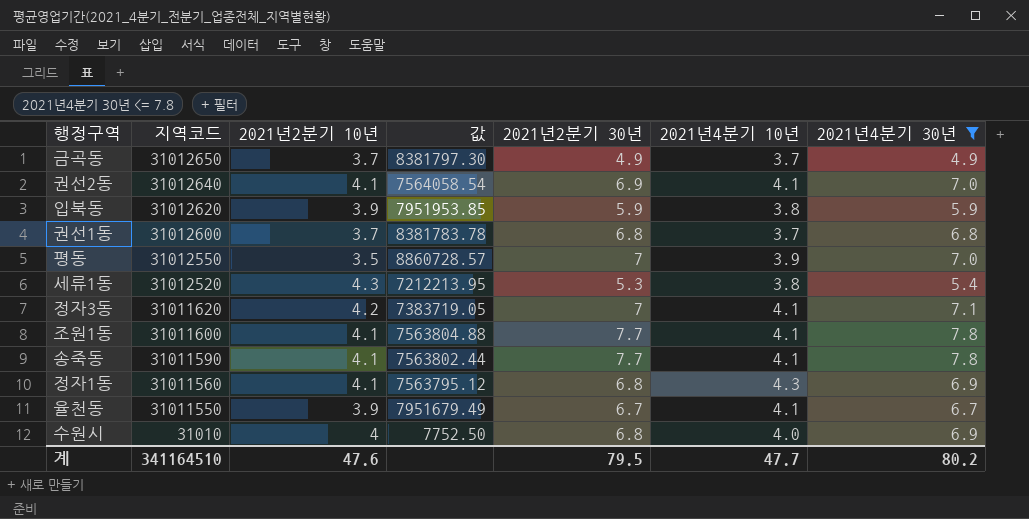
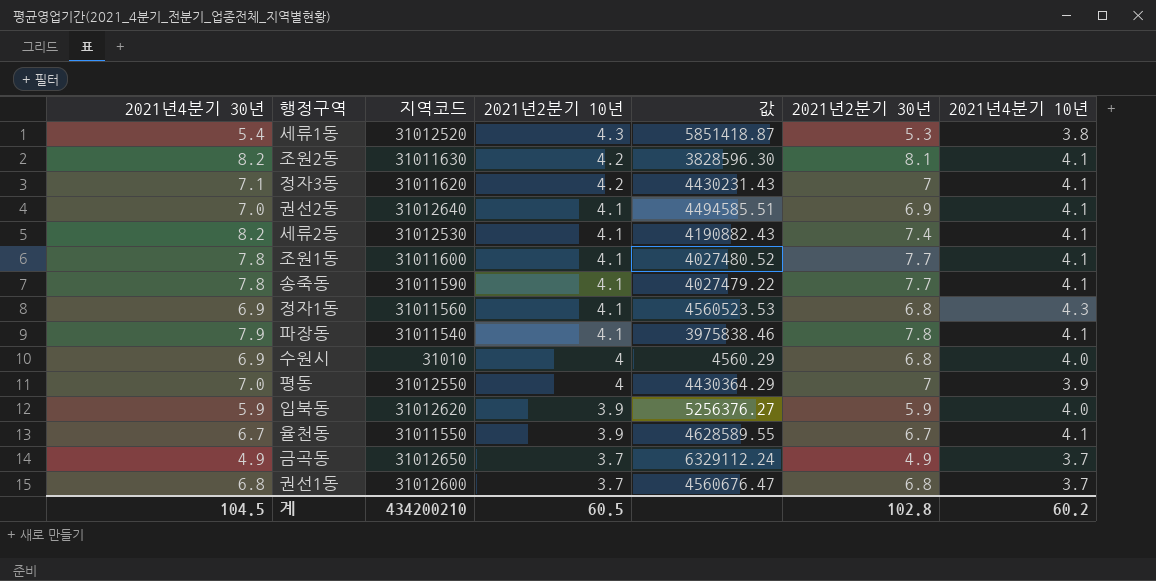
filter: 2021년4분기 30년 <= 7.8 -> none
row order: 지역코드 descending -> 2021년2분기 10년 descending
column 2021년4분기 30년 | position: 7 -> 1
column 값 | formula: [지역코드] / [2021년2분기 10년] -> [지역코드] / [2021년2분기 30년]
평동 | 2021년2분기 10년: 3.5 -> 4
입북동 | 2021년4분기 10년: 3.8 -> 4.0
계 | 2021년4분기 30년: 80.2 -> 104.5
계 | 지역코드: 341164510 -> 434200210
계 | 2021년2분기 10년: 47.6 -> 60.5
계 | 2021년2분기 30년: 79.5 -> 102.8
계 | 2021년4분기 10년: 47.7 -> 60.2

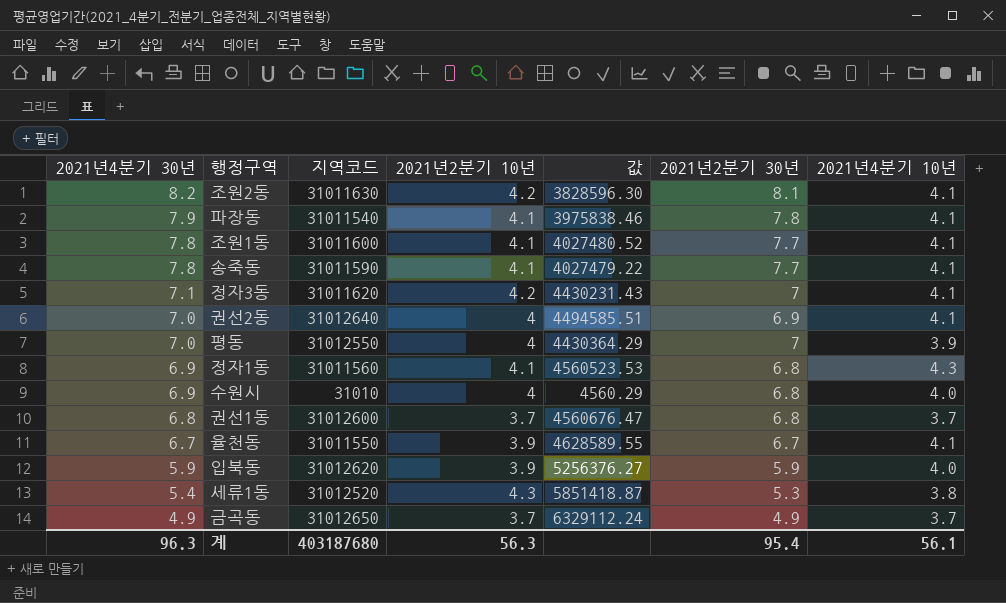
row order: 2021년2분기 10년 descending -> 2021년4분기 30년 descending
row 세류2동: 8.2 | 31012530 | 4.1 | 4190882.43 | 7.4 | 4.1 -> none
권선2동 | 2021년2분기 10년: 4.1 -> 4
계 | 2021년4분기 30년: 104.5 -> 96.3
계 | 지역코드: 434200210 -> 403187680
계 | 2021년2분기 10년: 60.5 -> 56.3
계 | 2021년2분기 30년: 102.8 -> 95.4
계 | 2021년4분기 10년: 60.2 -> 56.1

